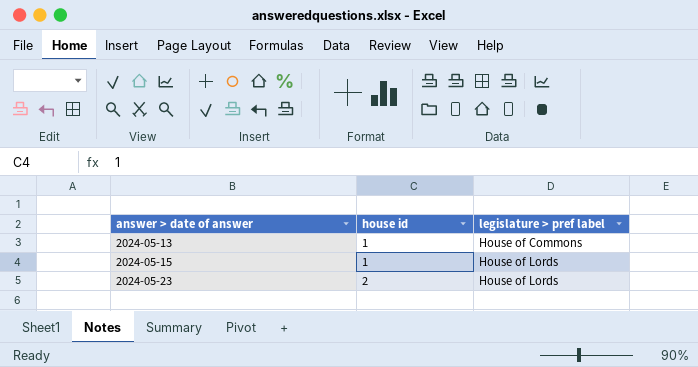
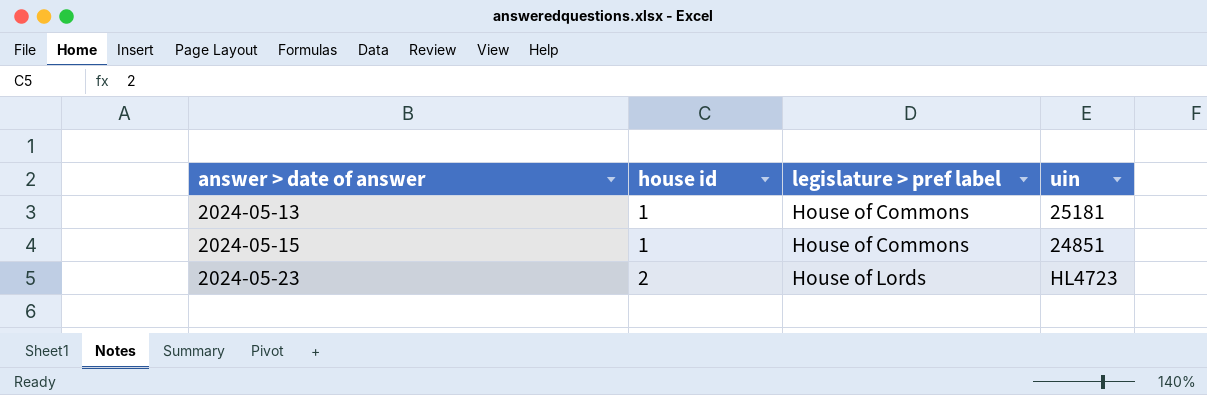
column uin | position: none -> 4
2024-05-15 | legislature > pref label: House of Lords -> House of Commons

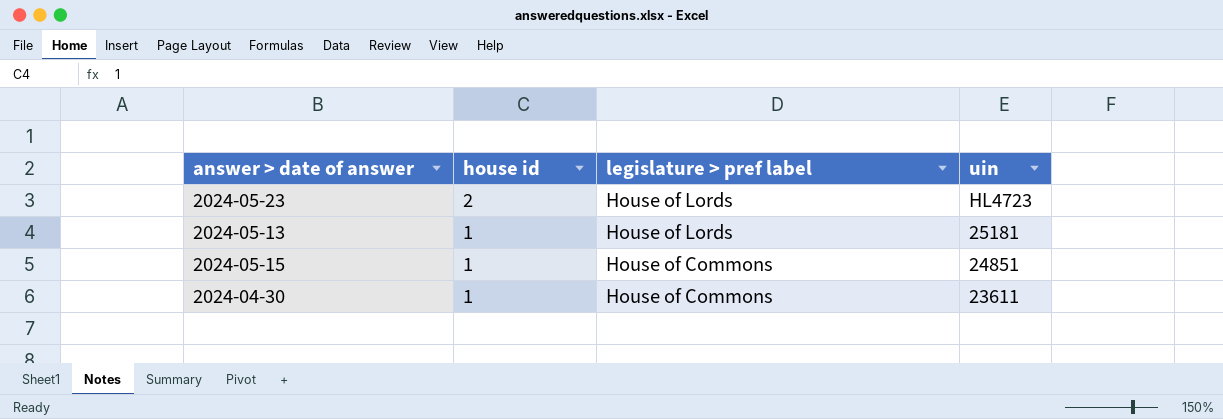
row order: answer > date of answer ascending -> house id descending
2024-05-13 | legislature > pref label: House of Commons -> House of Lords
row 2024-04-30: none -> 1 | House of Commons | 23611

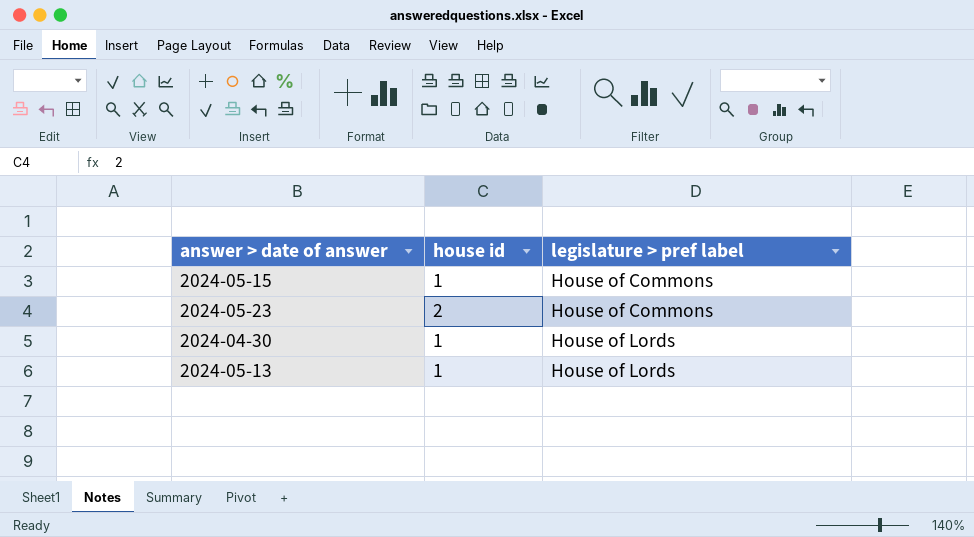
row order: house id descending -> legislature > pref label ascending
column uin | position: 4 -> none
2024-05-23 | legislature > pref label: House of Lords -> House of Commons
2024-04-30 | legislature > pref label: House of Commons -> House of Lords

